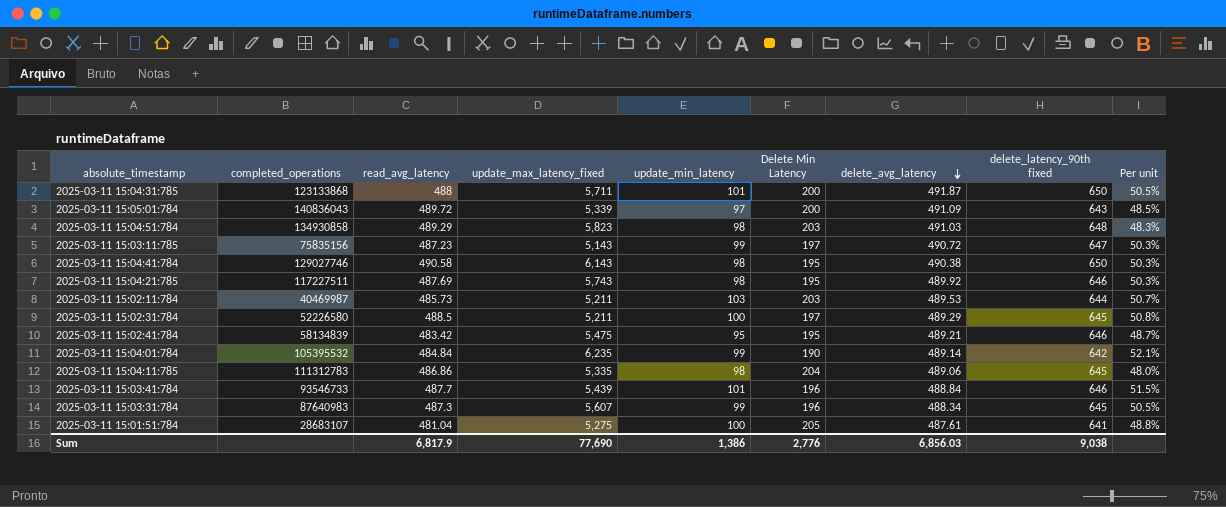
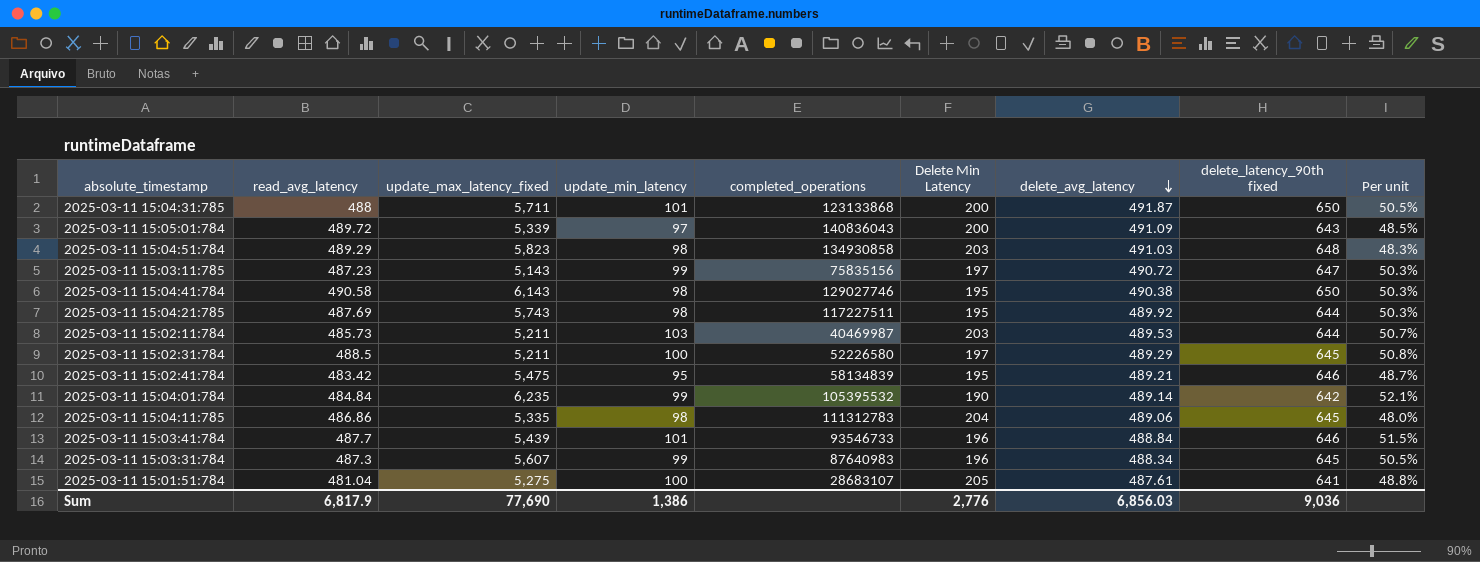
column completed_operations | position: 2 -> 5
2025-03-11 15:04:21:785 | delete_latency_90th fixed: 646 -> 644
Sum | delete_latency_90th fixed: 9,038 -> 9,036

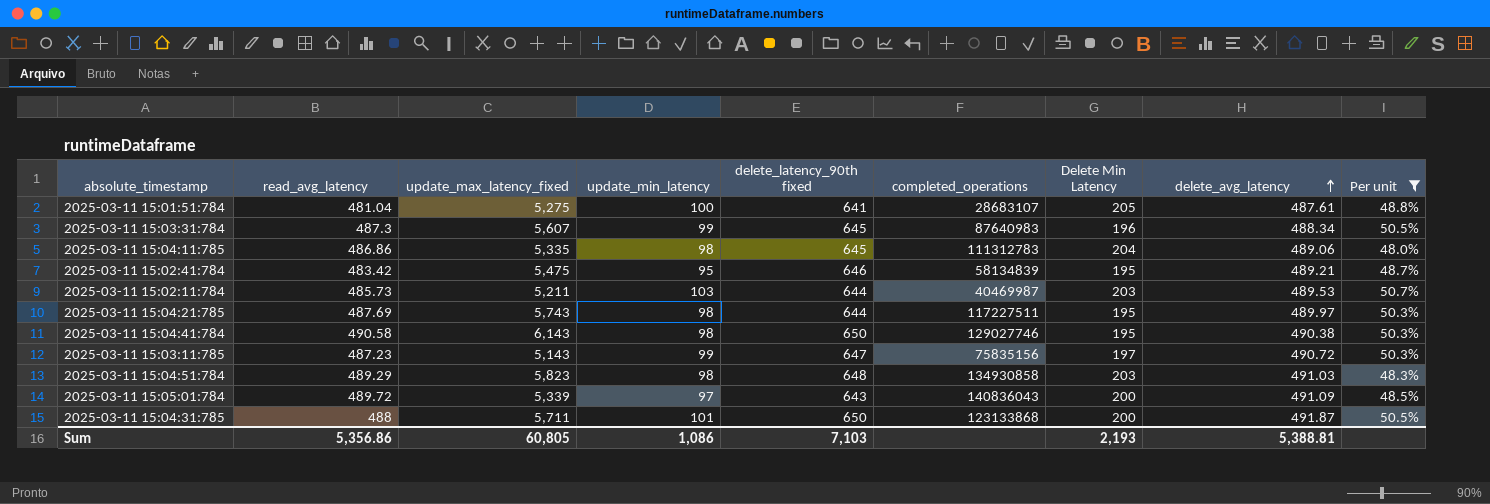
filter: none -> Per unit <= 50.7%
row order: delete_avg_latency descending -> delete_avg_latency ascending
column delete_latency_90th fixed | position: 8 -> 5
2025-03-11 15:04:21:785 | delete_avg_latency: 489.92 -> 489.97
Sum | read_avg_latency: 6,817.9 -> 5,356.86
Sum | update_max_latency_fixed: 77,690 -> 60,805
Sum | update_min_latency: 1,386 -> 1,086
Sum | delete_latency_90th fixed: 9,036 -> 7,103
Sum | Delete Min Latency: 2,776 -> 2,193
Sum | delete_avg_latency: 6,856.03 -> 5,388.81

